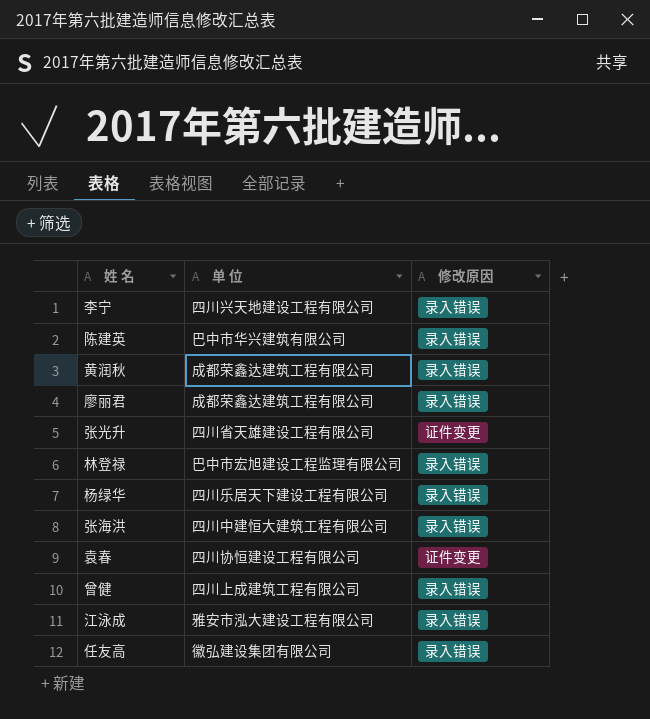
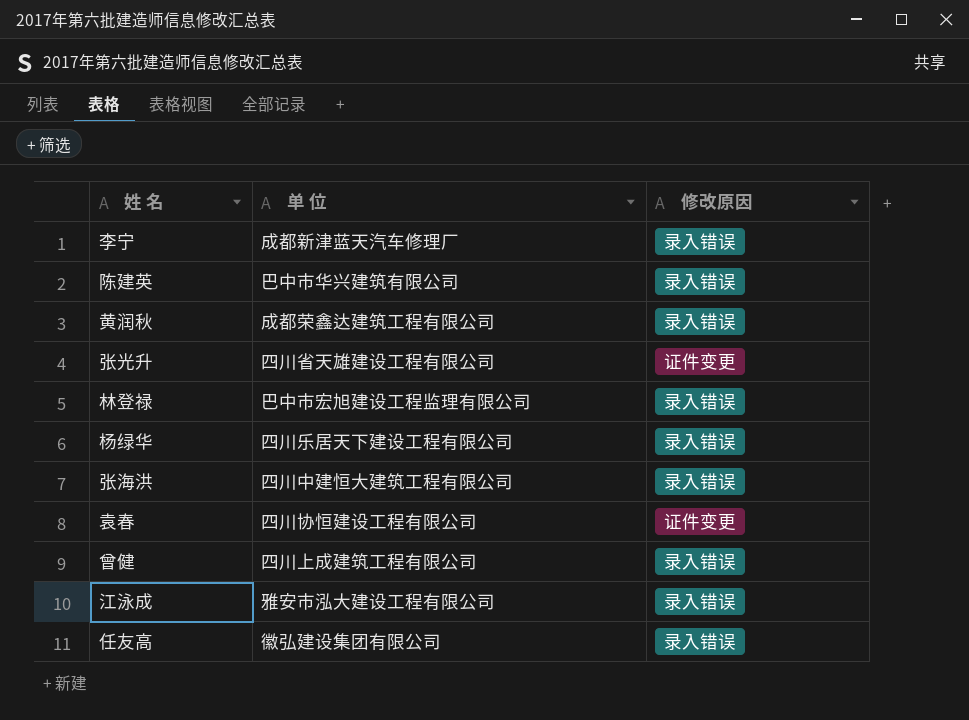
row 廖丽君: 成都荣鑫达建筑工程有限公司 | 录入错误 -> none
李宁 | 单 位: 四川兴天地建设工程有限公司 -> 成都新津蓝天汽车修理厂

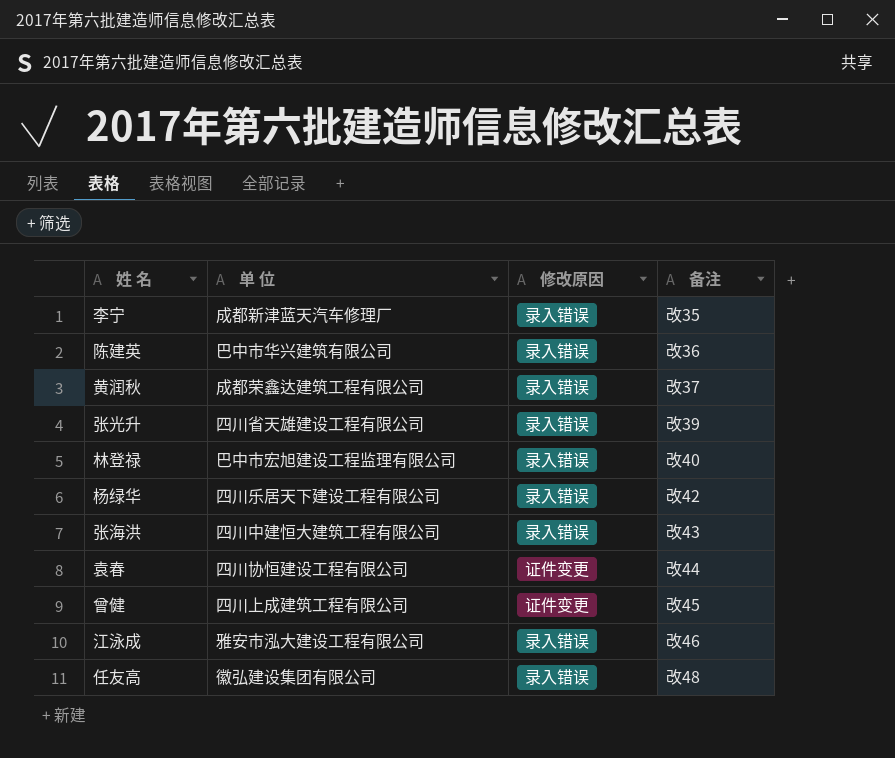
column 备注 | position: none -> 4
张光升 | 修改原因: 证件变更 -> 录入错误
曾健 | 修改原因: 录入错误 -> 证件变更

